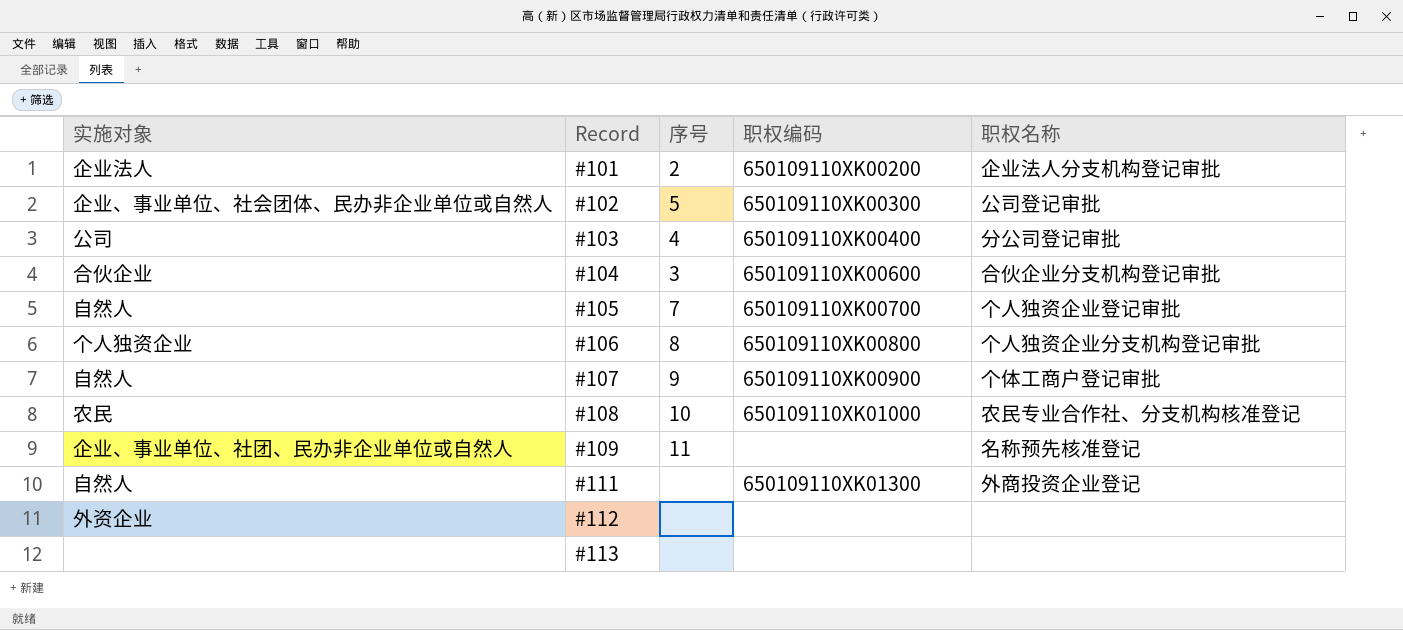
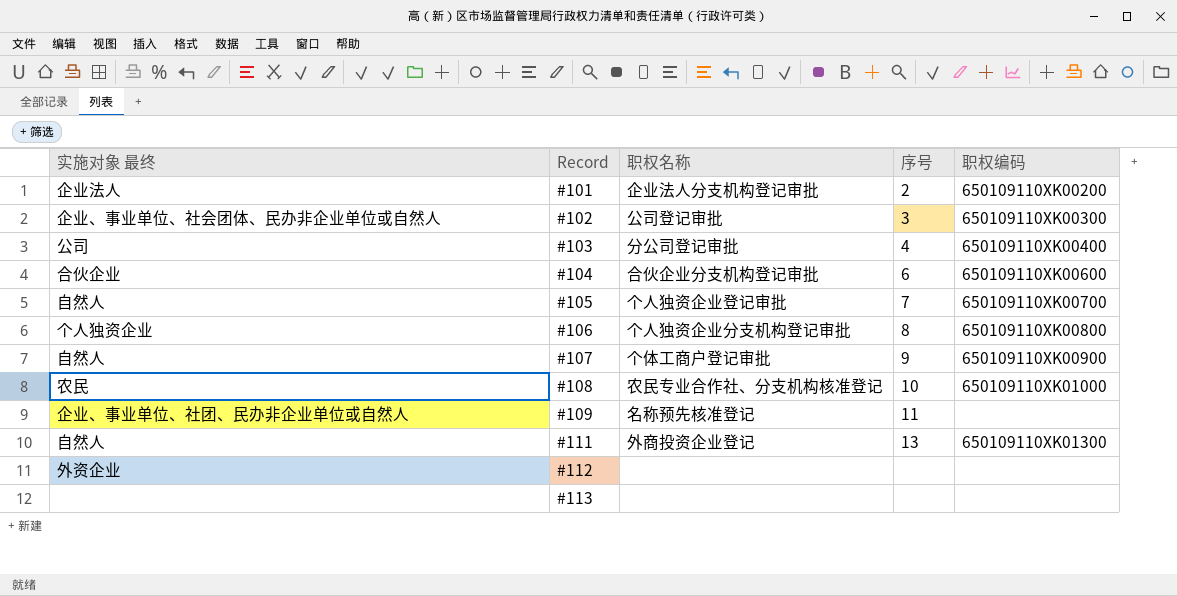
column name: 实施对象 -> 实施对象 最终
column 职权名称 | position: 5 -> 3
#102 | 序号: 5 -> 3
#104 | 序号: 3 -> 6
#111 | 序号: none -> 13

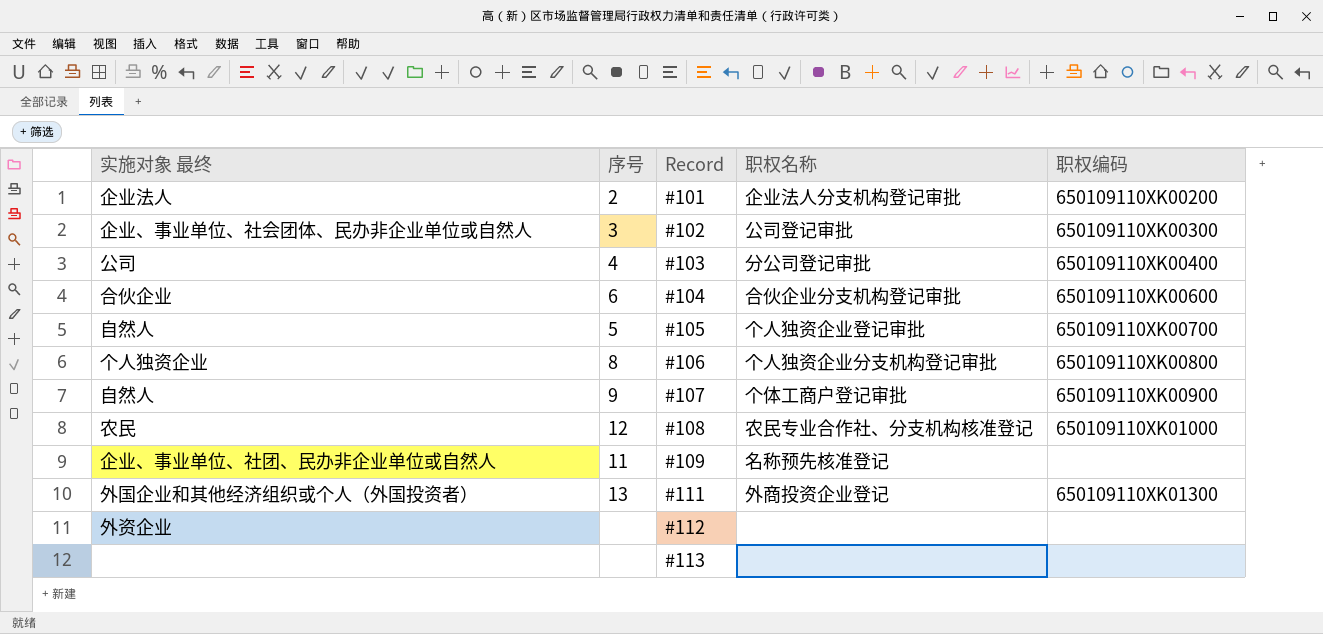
column 序号 | position: 4 -> 2
#105 | 序号: 7 -> 5
#108 | 序号: 10 -> 12
#111 | 实施对象 最终: 自然人 -> 外国企业和其他经济组织或个人（外国投资者）

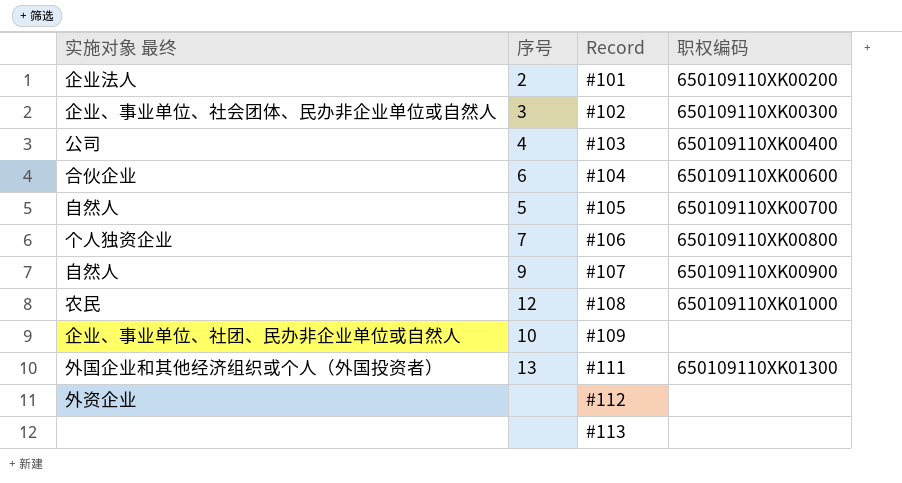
column 职权名称 | position: 4 -> none
#106 | 序号: 8 -> 7
#109 | 序号: 11 -> 10

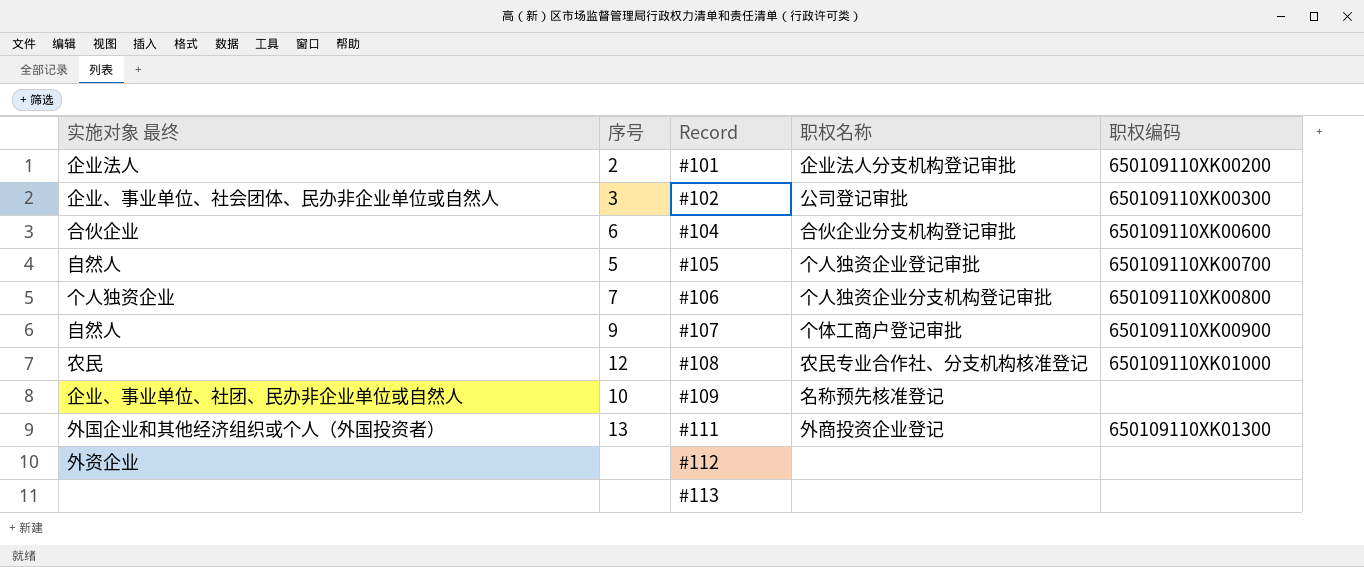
column 职权名称 | position: none -> 4
row #103: 公司 | 4 | 650109110XK00400 -> none

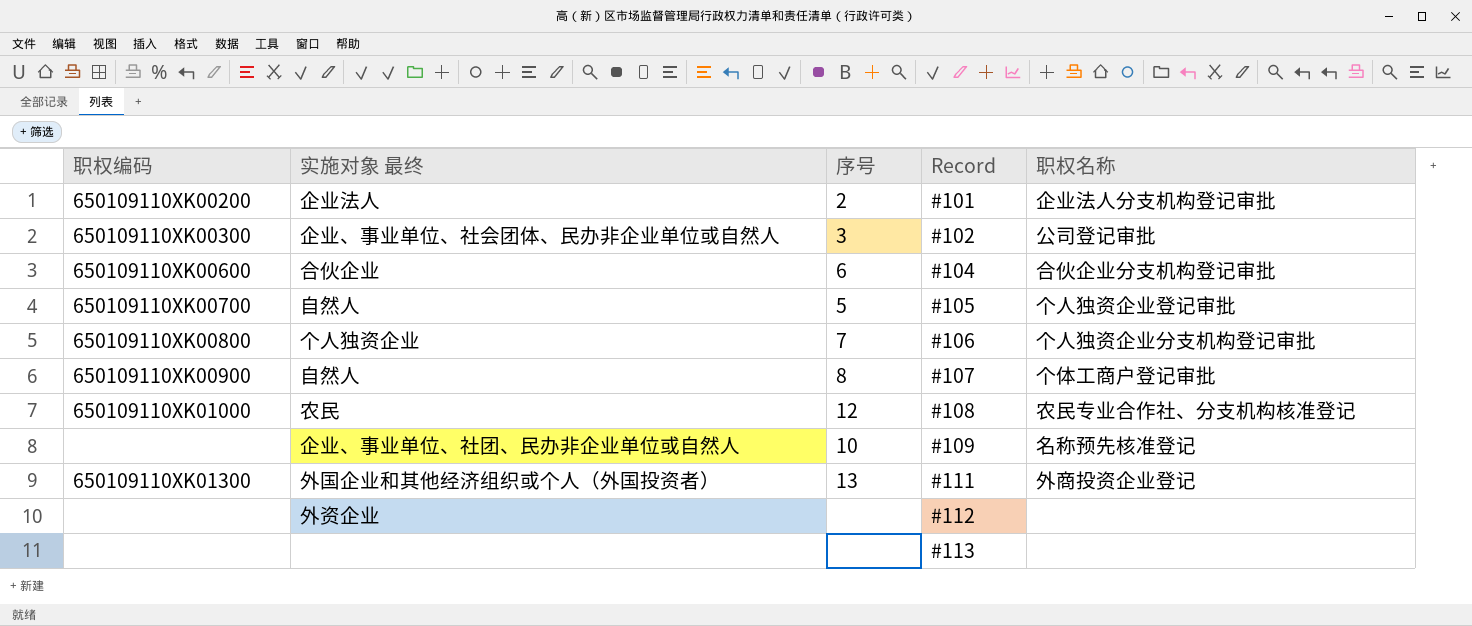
column 职权编码 | position: 5 -> 1
#107 | 序号: 9 -> 8

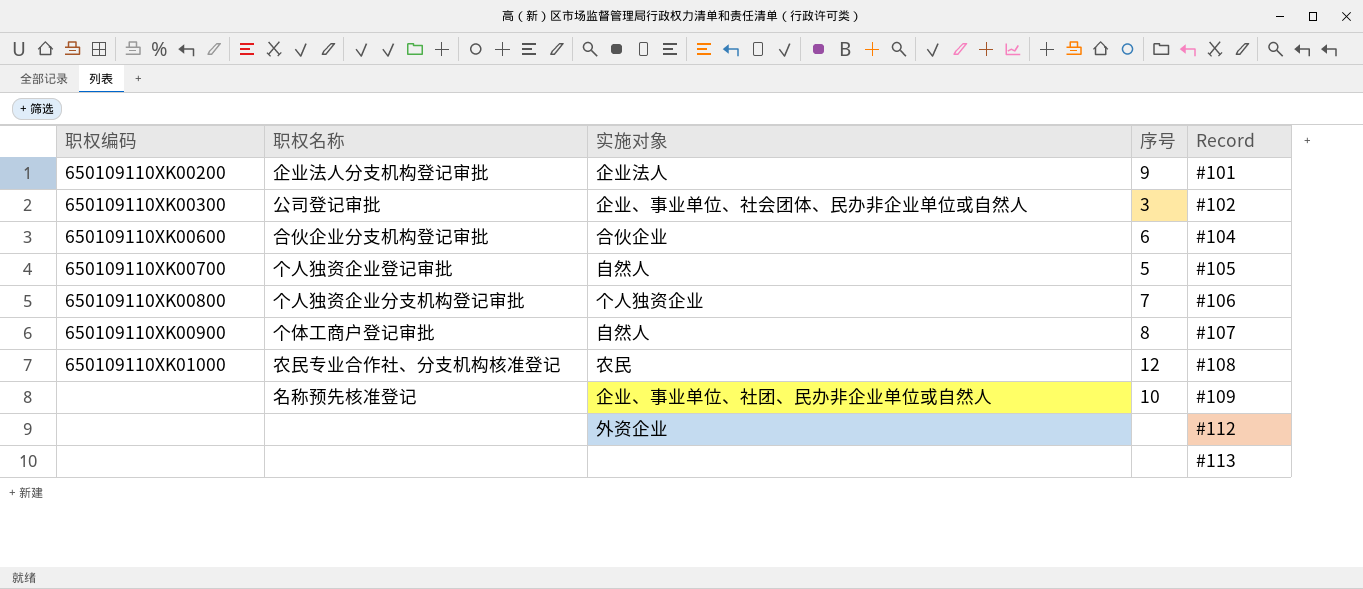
column 职权名称 | position: 5 -> 2
column name: 实施对象 最终 -> 实施对象
row #111: 650109110XK01300 | 外国企业和其他经济组织或个人（外国投资者） | 13 | 外商投资企业登记 -> none
#101 | 序号: 2 -> 9

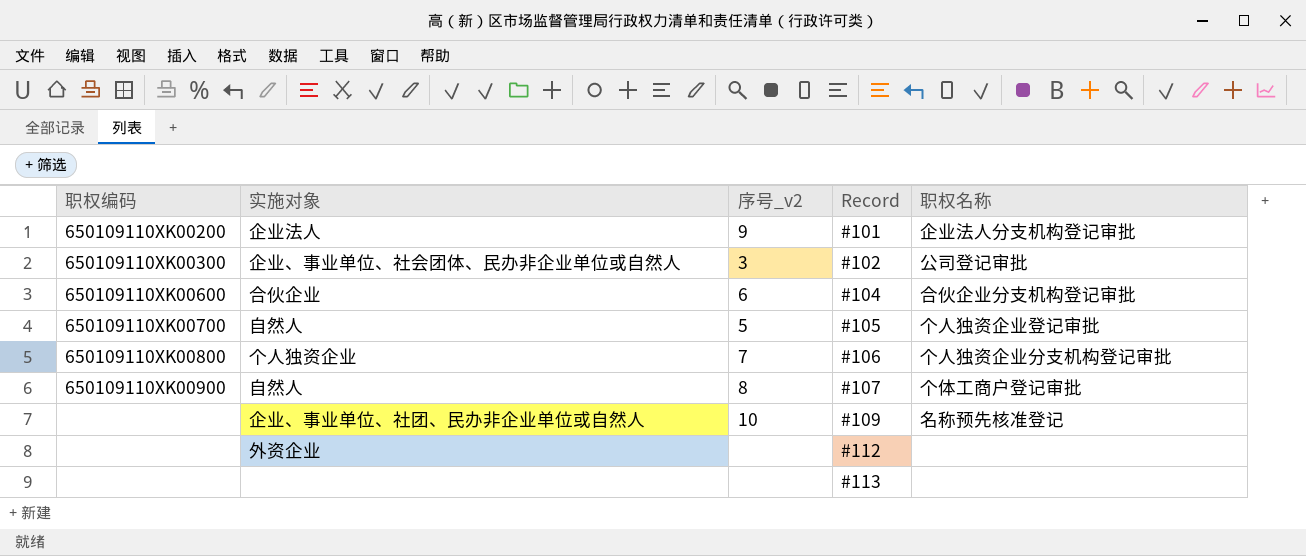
column name: 序号 -> 序号_v2
column 职权名称 | position: 2 -> 5
row #108: 650109110XK01000 | 农民专业合作社、分支机构核准登记 | 农民 | 12 -> none

